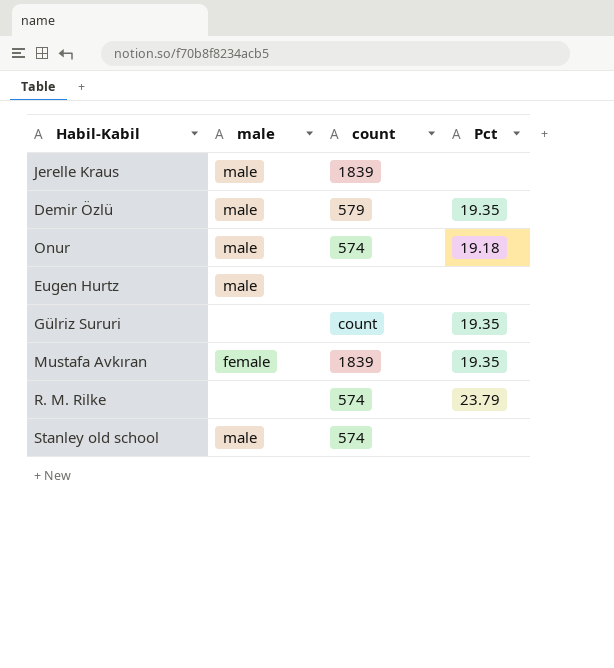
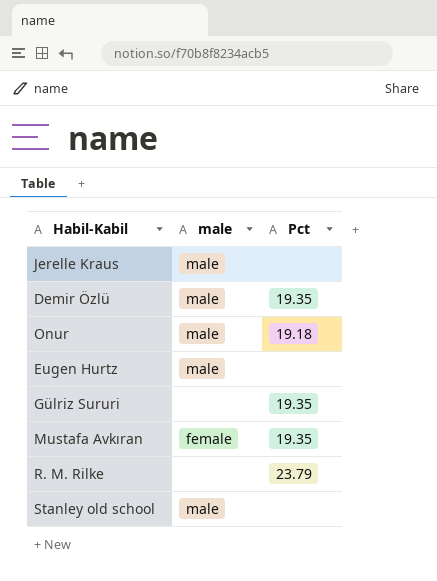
column count | position: 3 -> none

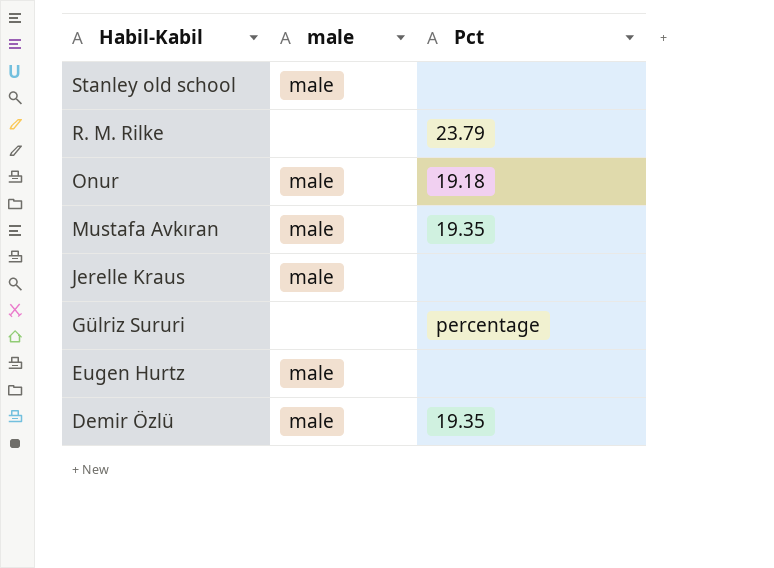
row order: none -> Habil-Kabil descending
Mustafa Avkıran | male: female -> male
Gülriz Sururi | Pct: 19.35 -> percentage

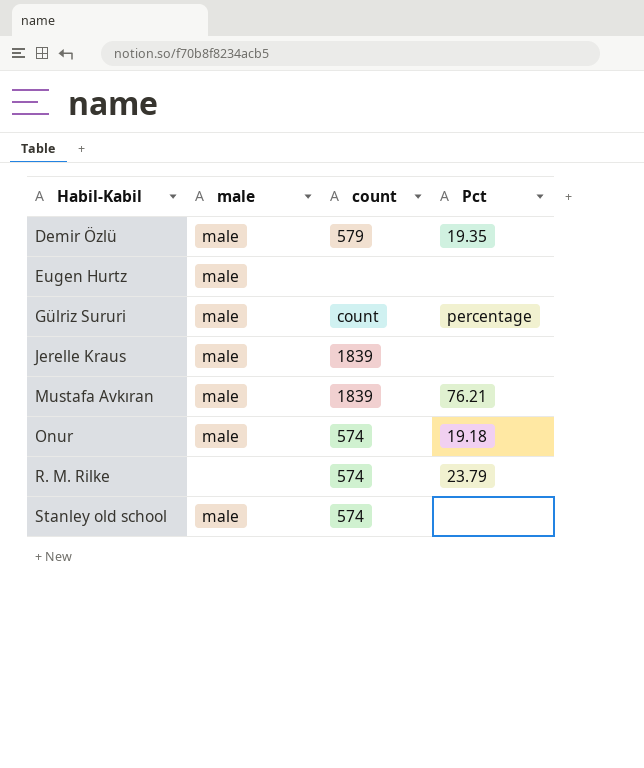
row order: Habil-Kabil descending -> Habil-Kabil ascending
column count | position: none -> 3
Gülriz Sururi | male: none -> male
Mustafa Avkıran | Pct: 19.35 -> 76.21

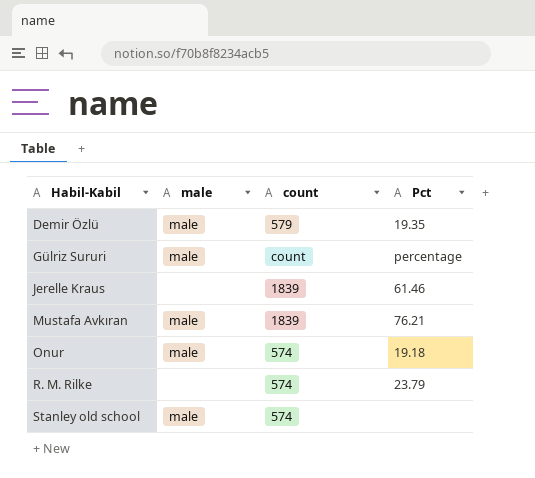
row Eugen Hurtz: male | none | none -> none
Jerelle Kraus | male: male -> none
Jerelle Kraus | Pct: none -> 61.46

